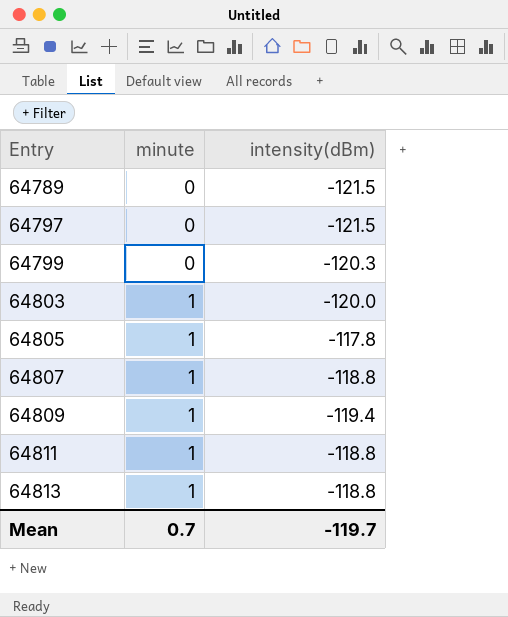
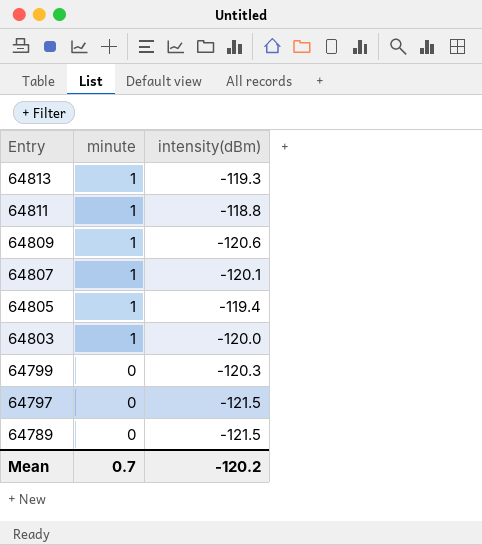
row order: Entry ascending -> Entry descending
64813 | intensity(dBm): -118.8 -> -119.3
64809 | intensity(dBm): -119.4 -> -120.6
64807 | intensity(dBm): -118.8 -> -120.1
64805 | intensity(dBm): -117.8 -> -119.4
Mean | intensity(dBm): -119.7 -> -120.2

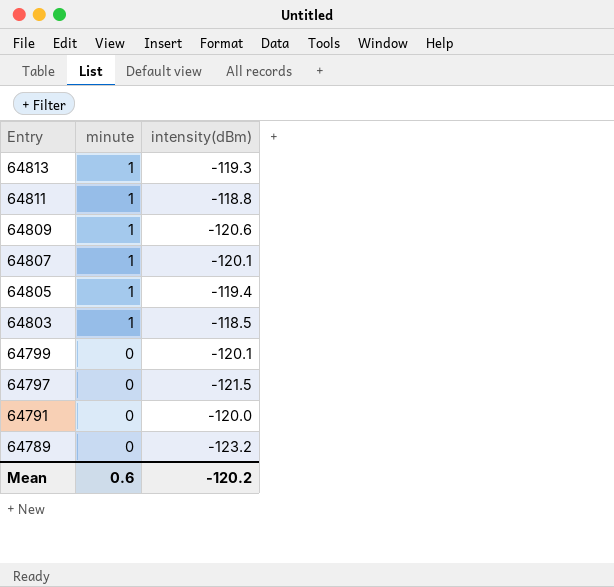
64803 | intensity(dBm): -120.0 -> -118.5
64799 | intensity(dBm): -120.3 -> -120.1
row 64791: none -> 0 | -120.0
64789 | intensity(dBm): -121.5 -> -123.2
Mean | minute: 0.7 -> 0.6

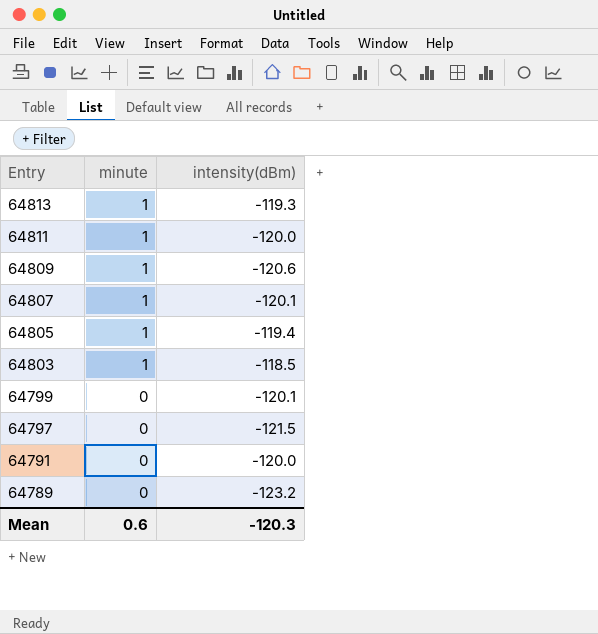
64811 | intensity(dBm): -118.8 -> -120.0
Mean | intensity(dBm): -120.2 -> -120.3

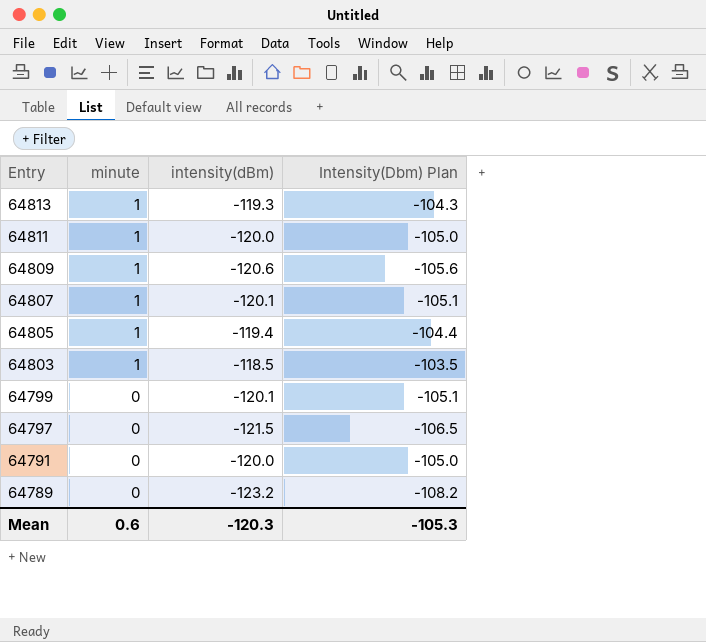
column Intensity(Dbm) Plan | formula: none -> [intensity(dBm)] + 15

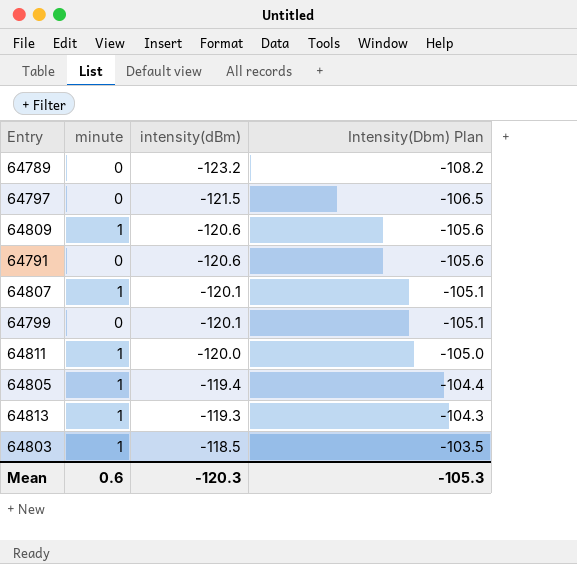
row order: Entry descending -> intensity(dBm) ascending
64791 | intensity(dBm): -120.0 -> -120.6
64791 | Intensity(Dbm) Plan: -105.0 -> -105.6

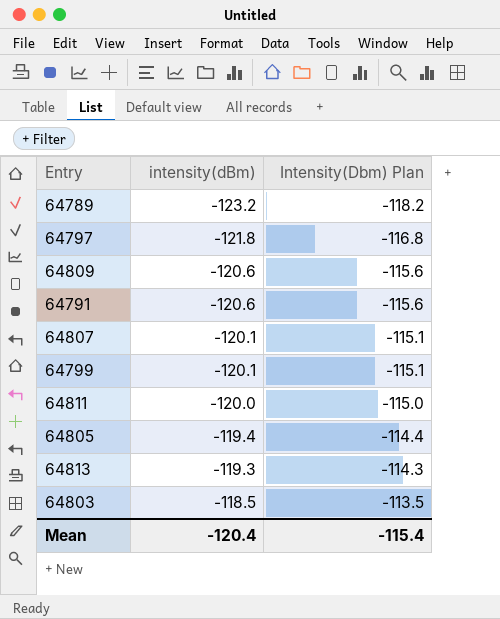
column minute | position: 2 -> none
column Intensity(Dbm) Plan | formula: [intensity(dBm)] + 15 -> [intensity(dBm)] + 5
64797 | intensity(dBm): -121.5 -> -121.8
Mean | intensity(dBm): -120.3 -> -120.4
Mean | Intensity(Dbm) Plan: -105.3 -> -115.4

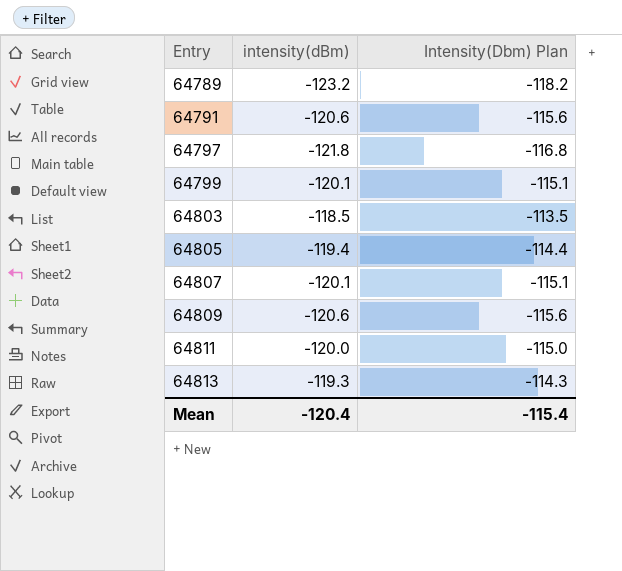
row order: intensity(dBm) ascending -> Entry ascending

